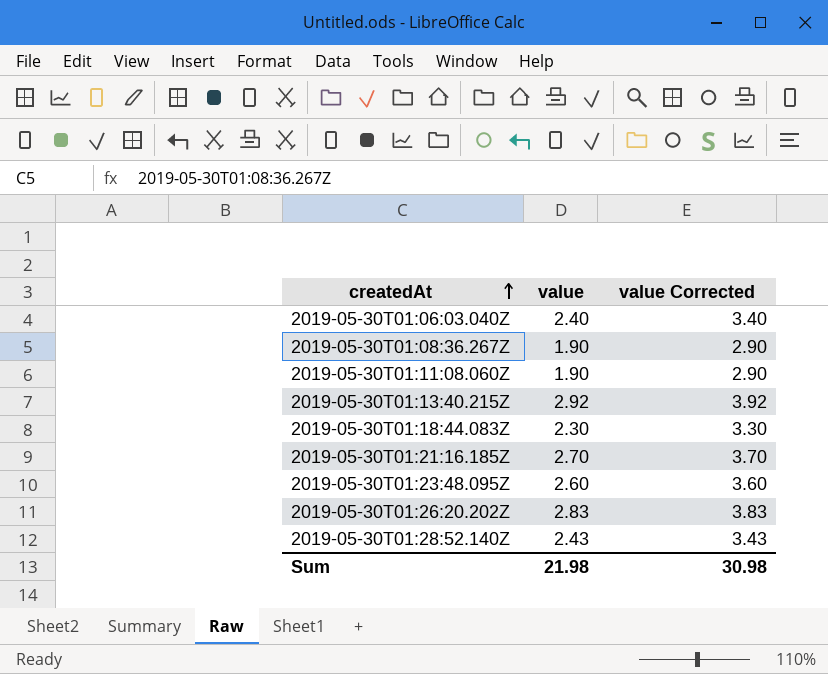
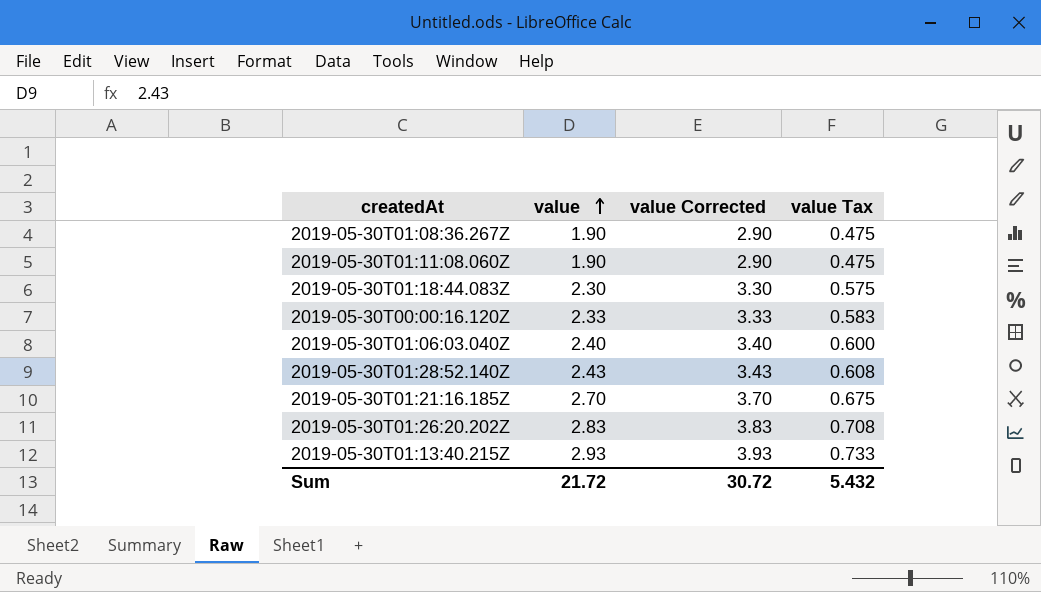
row order: createdAt ascending -> value ascending
column value Tax | formula: none -> [value] * 0.25
row 2019-05-30T01:23:48.095Z: 2.60 | 3.60 -> none
row 2019-05-30T00:00:16.120Z: none -> 2.33 | 3.33 | 0.583
2019-05-30T01:13:40.215Z | value: 2.92 -> 2.93
2019-05-30T01:13:40.215Z | value Corrected: 3.92 -> 3.93
Sum | value: 21.98 -> 21.72
Sum | value Corrected: 30.98 -> 30.72

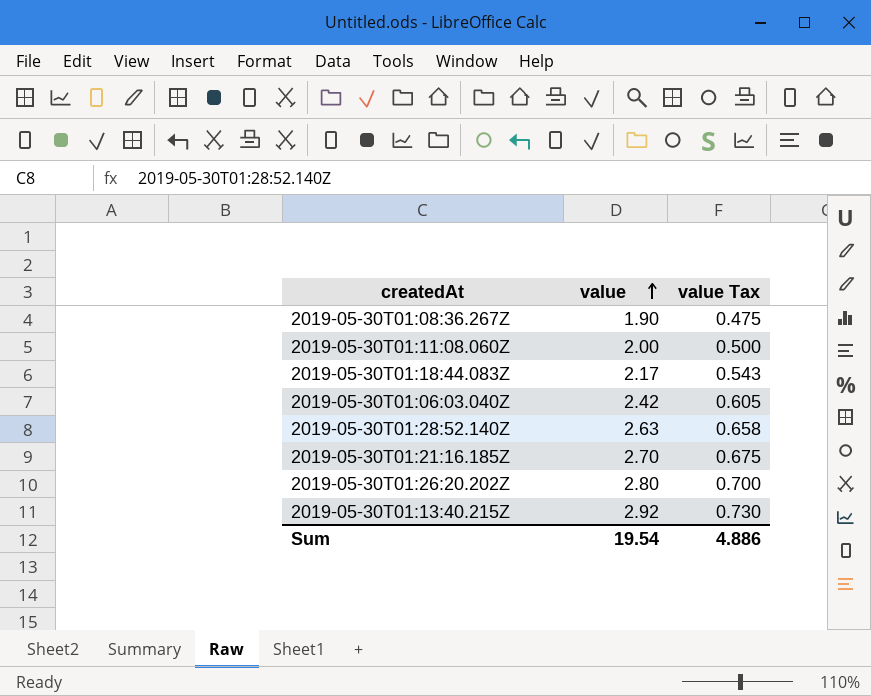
column value Corrected | formula: [value] + 1 -> none
row 2019-05-30T00:00:16.120Z: 2.33 | 3.33 | 0.583 -> none
2019-05-30T01:11:08.060Z | value: 1.90 -> 2.00
2019-05-30T01:11:08.060Z | value Tax: 0.475 -> 0.500
2019-05-30T01:18:44.083Z | value: 2.30 -> 2.17
2019-05-30T01:18:44.083Z | value Tax: 0.575 -> 0.543
2019-05-30T01:06:03.040Z | value: 2.40 -> 2.42
2019-05-30T01:06:03.040Z | value Tax: 0.600 -> 0.605
2019-05-30T01:28:52.140Z | value: 2.43 -> 2.63
2019-05-30T01:28:52.140Z | value Tax: 0.608 -> 0.658
2019-05-30T01:26:20.202Z | value: 2.83 -> 2.80
2019-05-30T01:26:20.202Z | value Tax: 0.708 -> 0.700
2019-05-30T01:13:40.215Z | value: 2.93 -> 2.92
2019-05-30T01:13:40.215Z | value Tax: 0.733 -> 0.730
Sum | value: 21.72 -> 19.54
Sum | value Tax: 5.432 -> 4.886

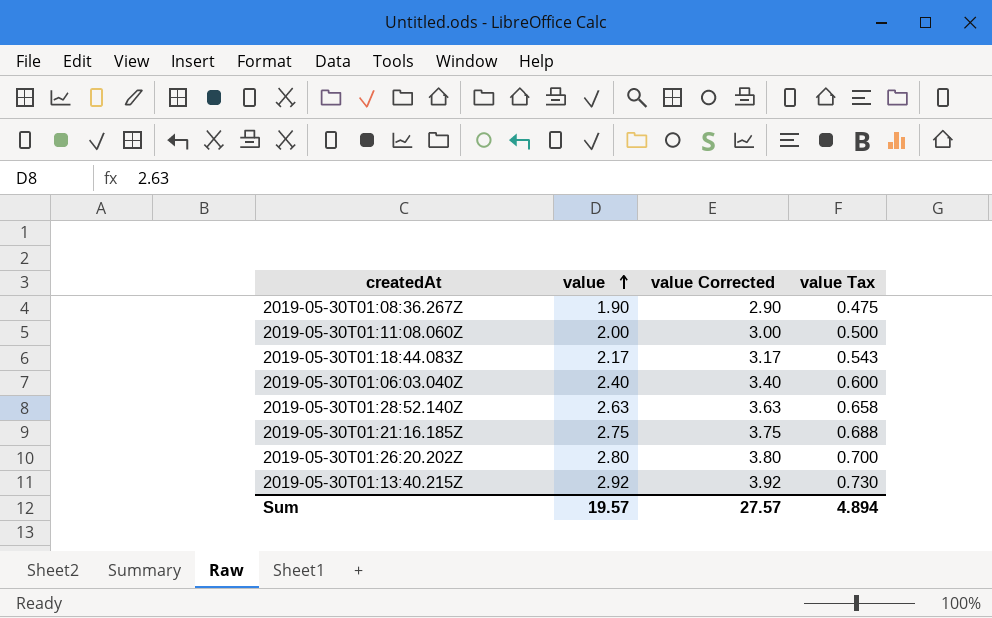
column value Corrected | formula: none -> [value] + 1
2019-05-30T01:06:03.040Z | value: 2.42 -> 2.40
2019-05-30T01:06:03.040Z | value Tax: 0.605 -> 0.600
2019-05-30T01:21:16.185Z | value: 2.70 -> 2.75
2019-05-30T01:21:16.185Z | value Tax: 0.675 -> 0.688
Sum | value: 19.54 -> 19.57
Sum | value Tax: 4.886 -> 4.894

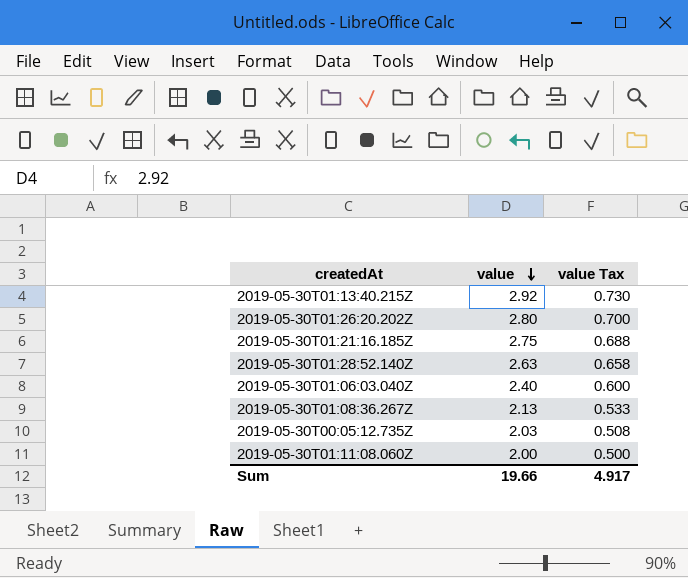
row order: value ascending -> value descending
column value Corrected | formula: [value] + 1 -> none
row 2019-05-30T01:18:44.083Z: 2.17 | 3.17 | 0.543 -> none
2019-05-30T01:08:36.267Z | value: 1.90 -> 2.13
2019-05-30T01:08:36.267Z | value Tax: 0.475 -> 0.533
row 2019-05-30T00:05:12.735Z: none -> 2.03 | 0.508
Sum | value: 19.57 -> 19.66
Sum | value Tax: 4.894 -> 4.917

